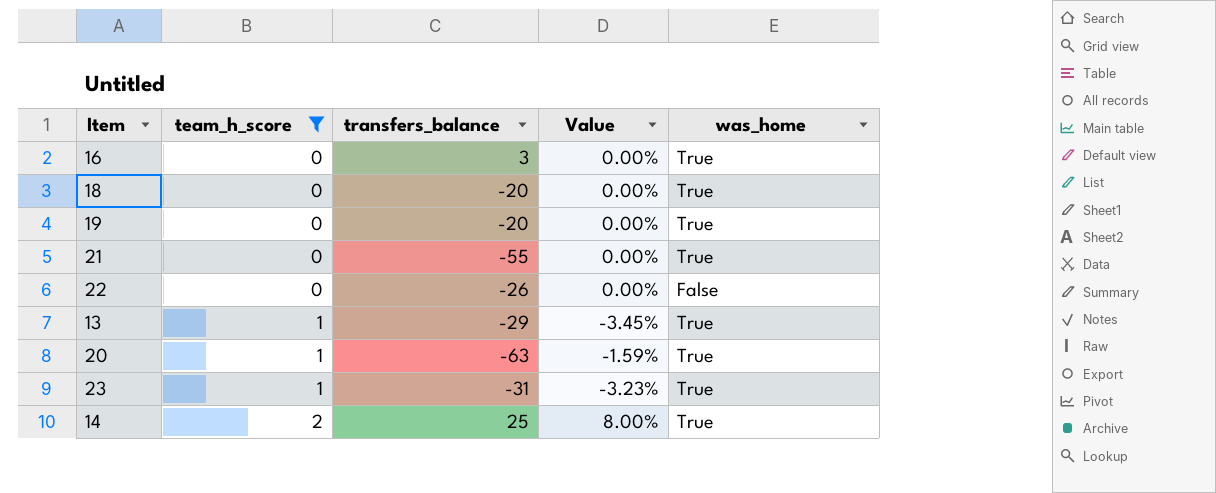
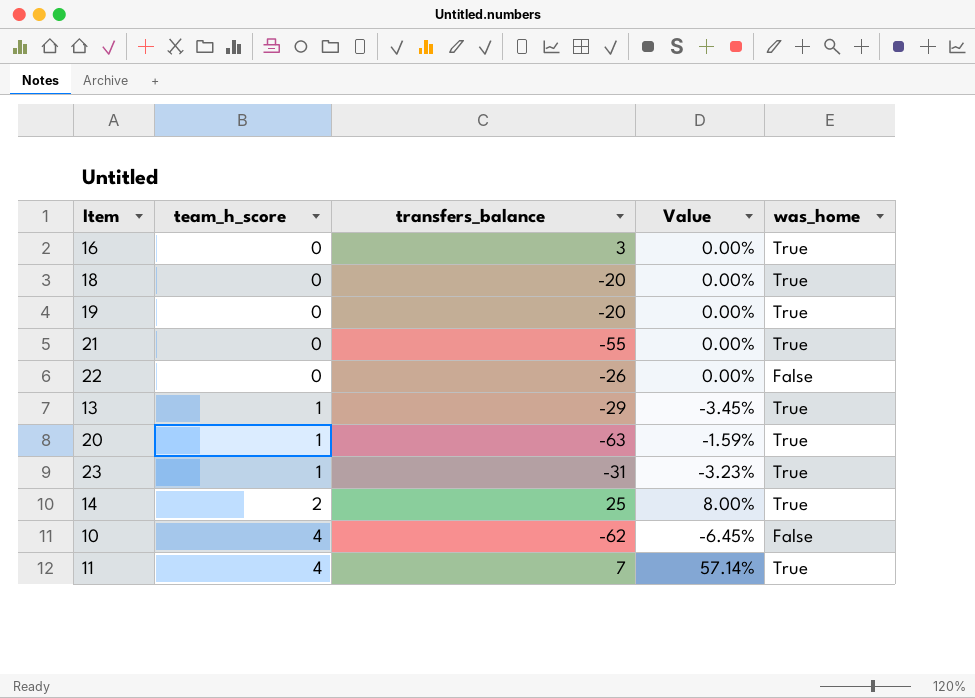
filter: team_h_score != 4 -> none

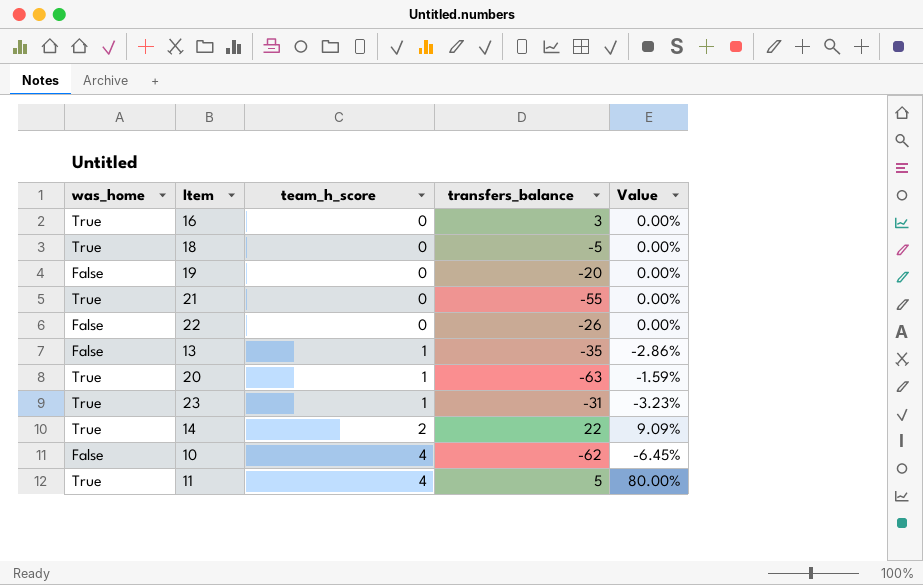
column was_home | position: 5 -> 1
18 | transfers_balance: -20 -> -5
19 | was_home: True -> False
13 | was_home: True -> False
13 | transfers_balance: -29 -> -35
13 | Value: -3.45% -> -2.86%
14 | transfers_balance: 25 -> 22
14 | Value: 8.00% -> 9.09%
11 | transfers_balance: 7 -> 5
11 | Value: 57.14% -> 80.00%

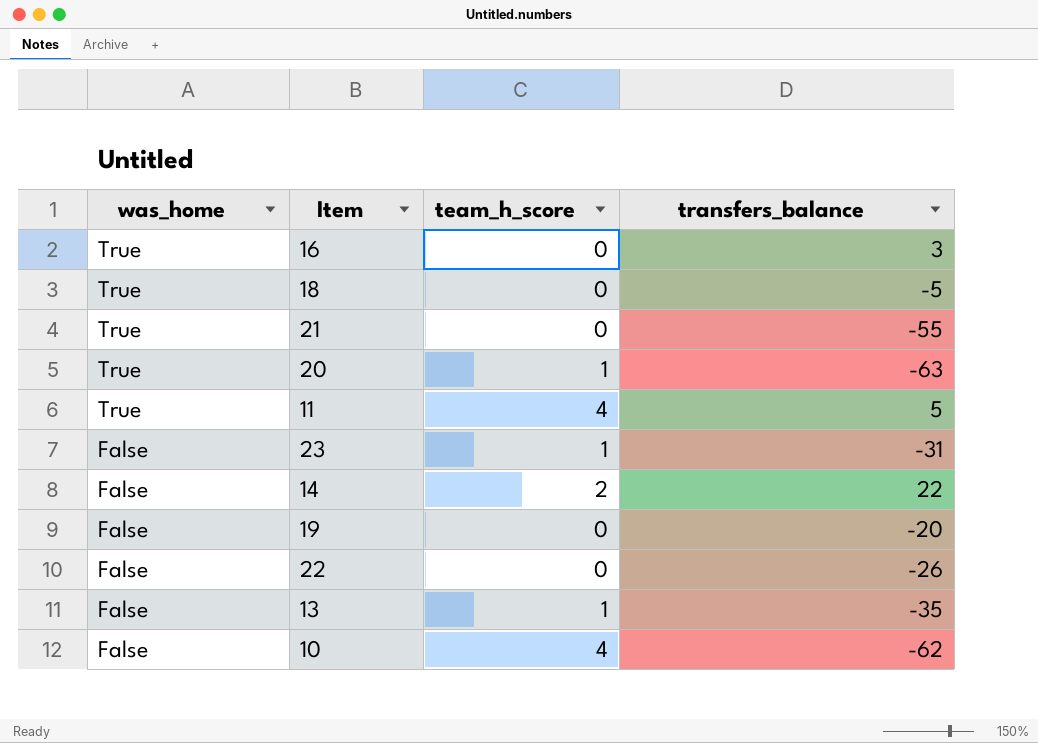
row order: team_h_score ascending -> was_home descending
column Value | formula: [team_h_score] / [transfers_balance] -> none
23 | was_home: True -> False
14 | was_home: True -> False

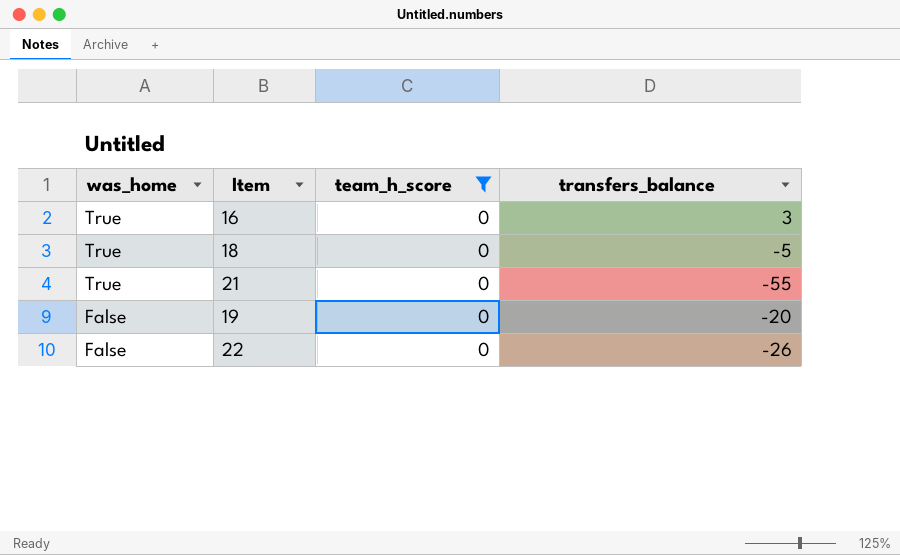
filter: none -> team_h_score = 0

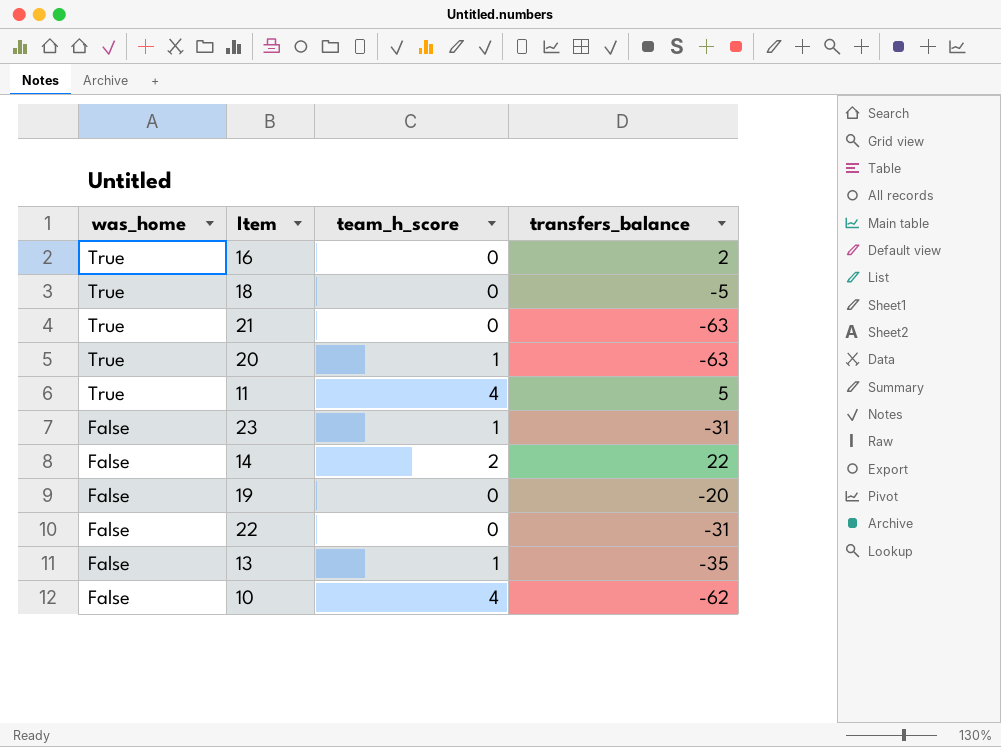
filter: team_h_score = 0 -> none
16 | transfers_balance: 3 -> 2
21 | transfers_balance: -55 -> -63
22 | transfers_balance: -26 -> -31

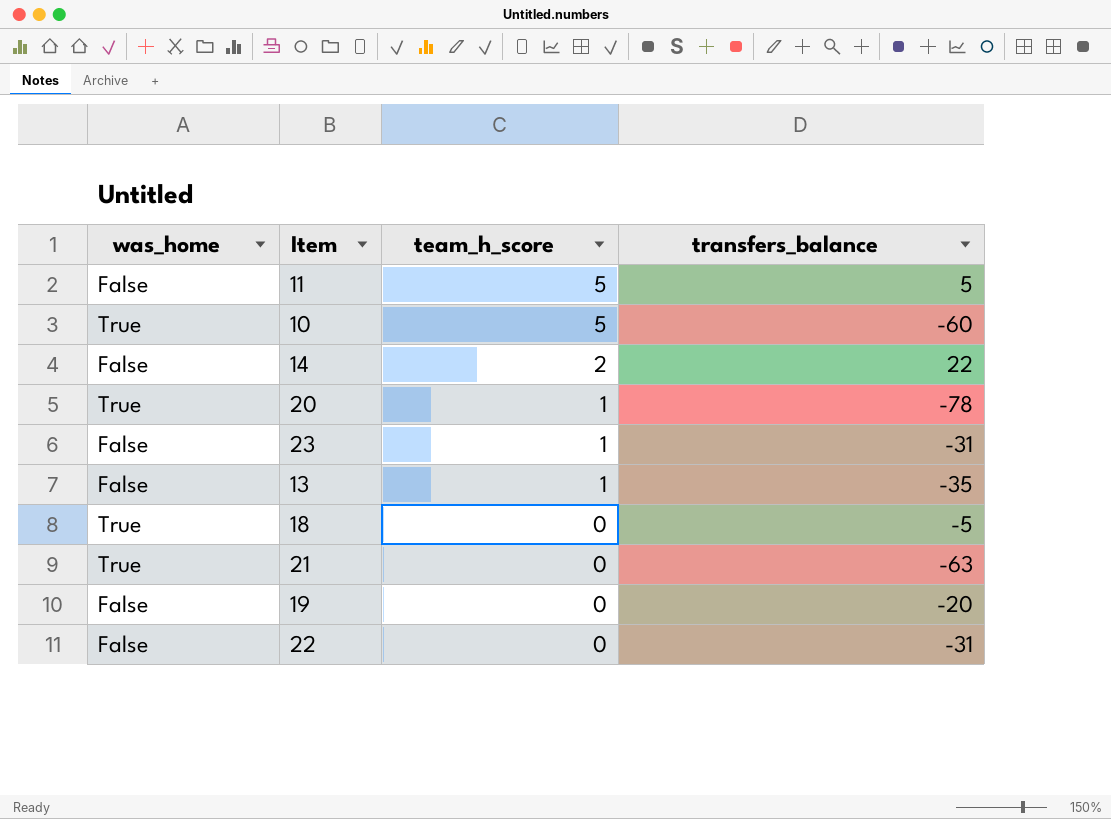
row order: was_home descending -> team_h_score descending
row 16: True | 0 | 2 -> none
11 | was_home: True -> False
11 | team_h_score: 4 -> 5
10 | was_home: False -> True
10 | team_h_score: 4 -> 5
10 | transfers_balance: -62 -> -60
20 | transfers_balance: -63 -> -78

